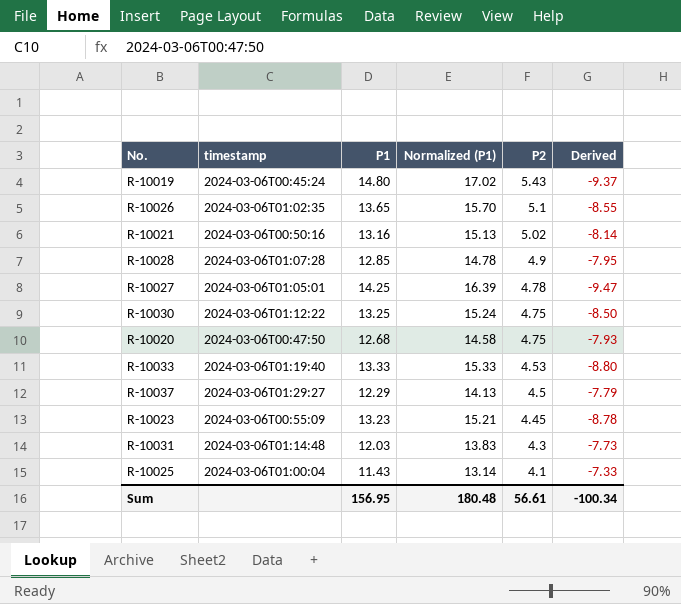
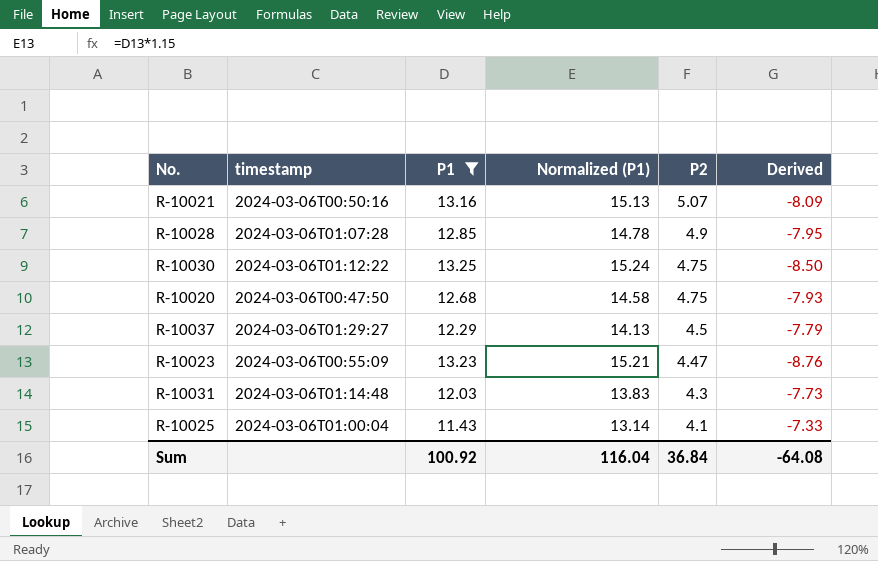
filter: none -> P1 <= 13.25
R-10021 | P2: 5.02 -> 5.07
R-10021 | Derived: -8.14 -> -8.09
R-10023 | P2: 4.45 -> 4.47
R-10023 | Derived: -8.78 -> -8.76
Sum | P1: 156.95 -> 100.92
Sum | Normalized (P1): 180.48 -> 116.04
Sum | P2: 56.61 -> 36.84
Sum | Derived: -100.34 -> -64.08

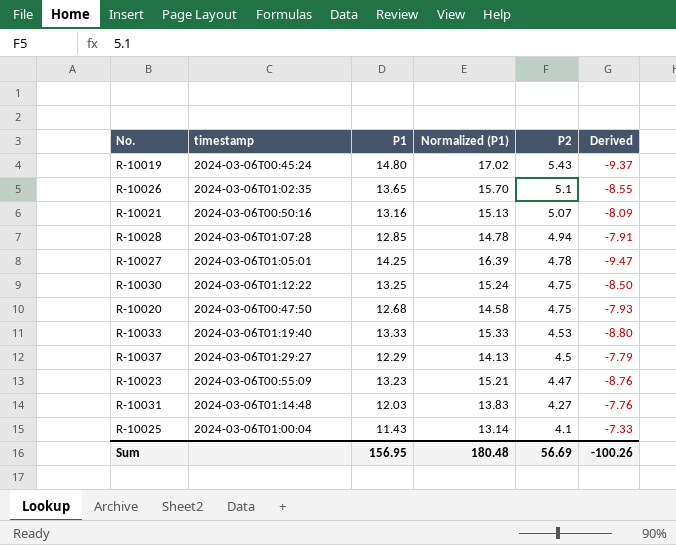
filter: P1 <= 13.25 -> none
R-10028 | P2: 4.9 -> 4.94
R-10028 | Derived: -7.95 -> -7.91
R-10031 | P2: 4.3 -> 4.27
R-10031 | Derived: -7.73 -> -7.76
Sum | P1: 100.92 -> 156.95
Sum | Normalized (P1): 116.04 -> 180.48
Sum | P2: 36.84 -> 56.69
Sum | Derived: -64.08 -> -100.26

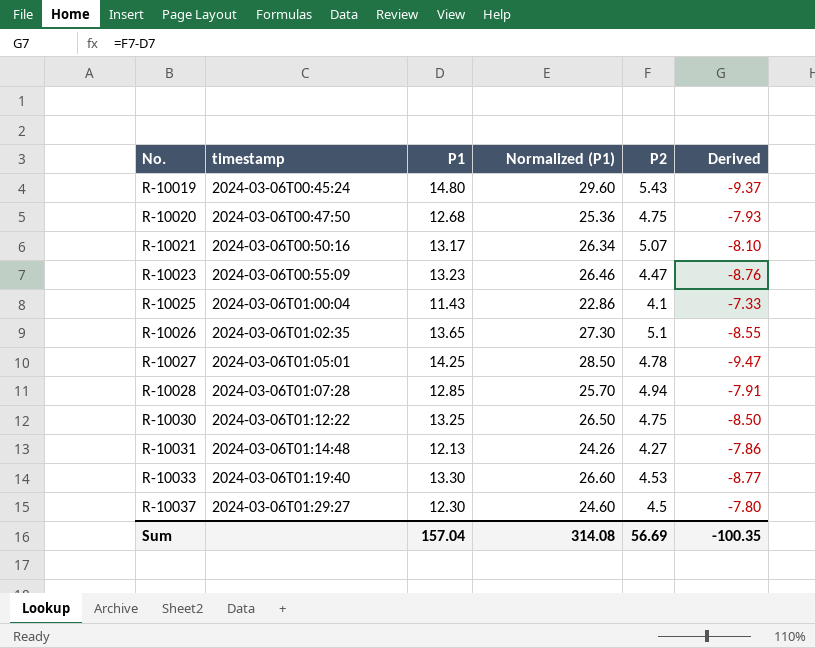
row order: P2 descending -> No. ascending
column Normalized (P1) | formula: [P1] * 1.15 -> [P1] * 2
R-10021 | P1: 13.16 -> 13.17
R-10021 | Derived: -8.09 -> -8.10
R-10031 | P1: 12.03 -> 12.13
R-10031 | Derived: -7.76 -> -7.86
R-10033 | P1: 13.33 -> 13.30
R-10033 | Derived: -8.80 -> -8.77
R-10037 | P1: 12.29 -> 12.30
R-10037 | Derived: -7.79 -> -7.80
Sum | P1: 156.95 -> 157.04
Sum | Normalized (P1): 180.48 -> 314.08
Sum | Derived: -100.26 -> -100.35

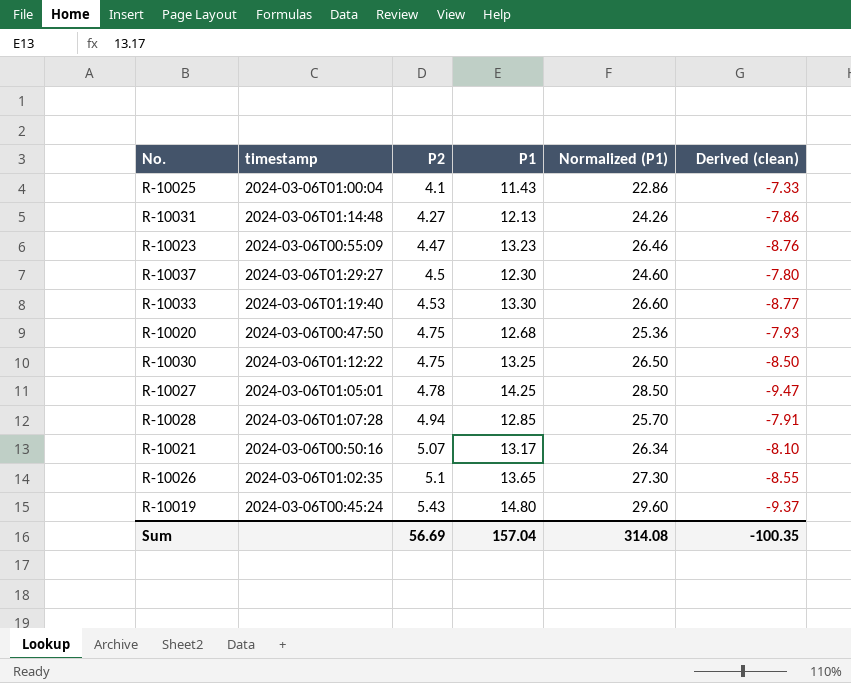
row order: No. ascending -> P2 ascending
column P2 | position: 5 -> 3
column name: Derived -> Derived (clean)

